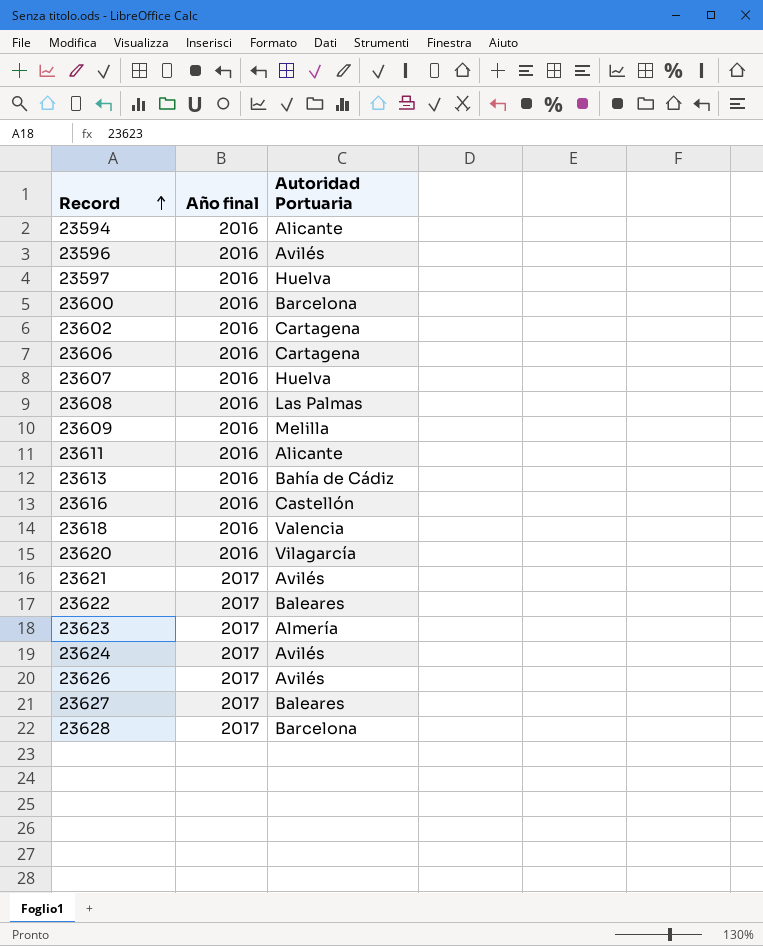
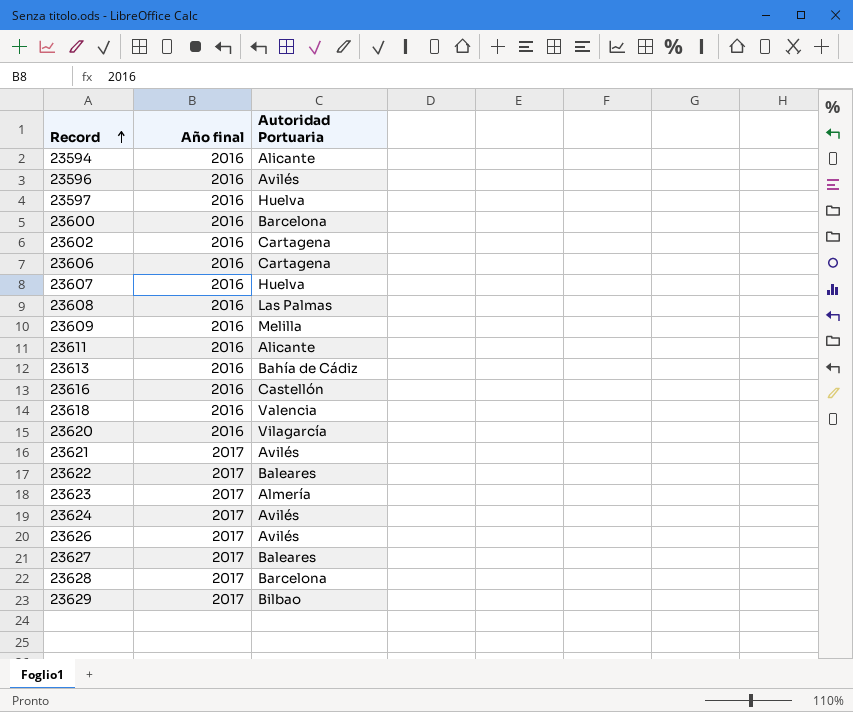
row 23629: none -> 2017 | Bilbao

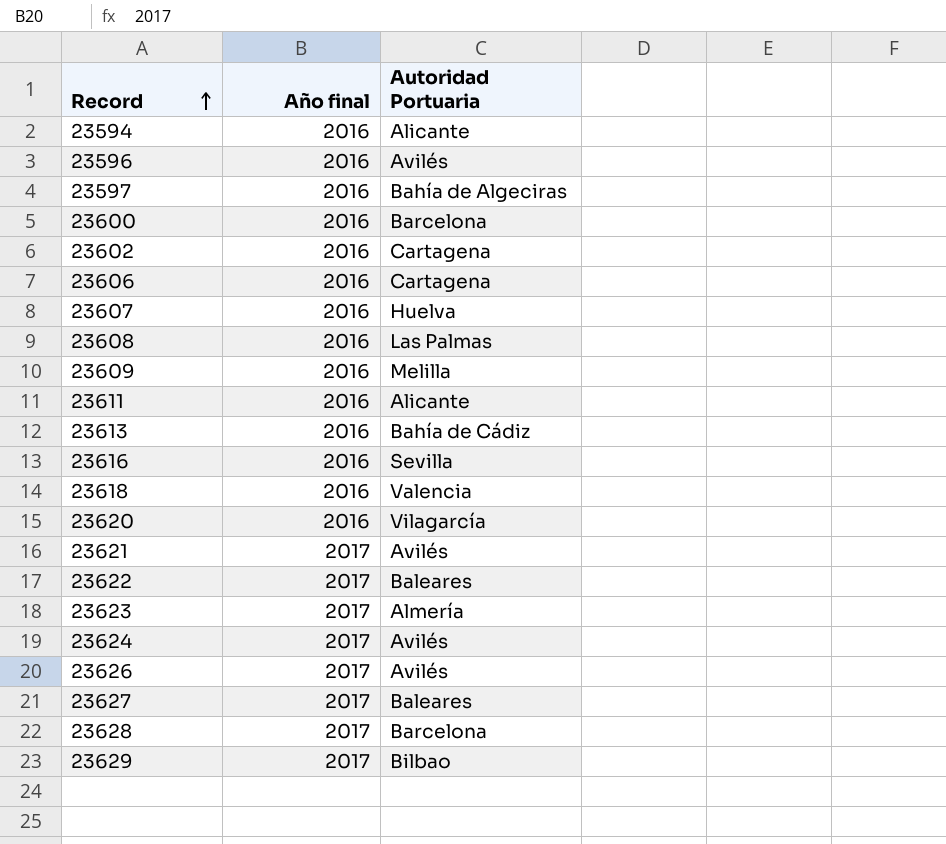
23597 | Autoridad Portuaria: Huelva -> Bahía de Algeciras
23616 | Autoridad Portuaria: Castellón -> Sevilla

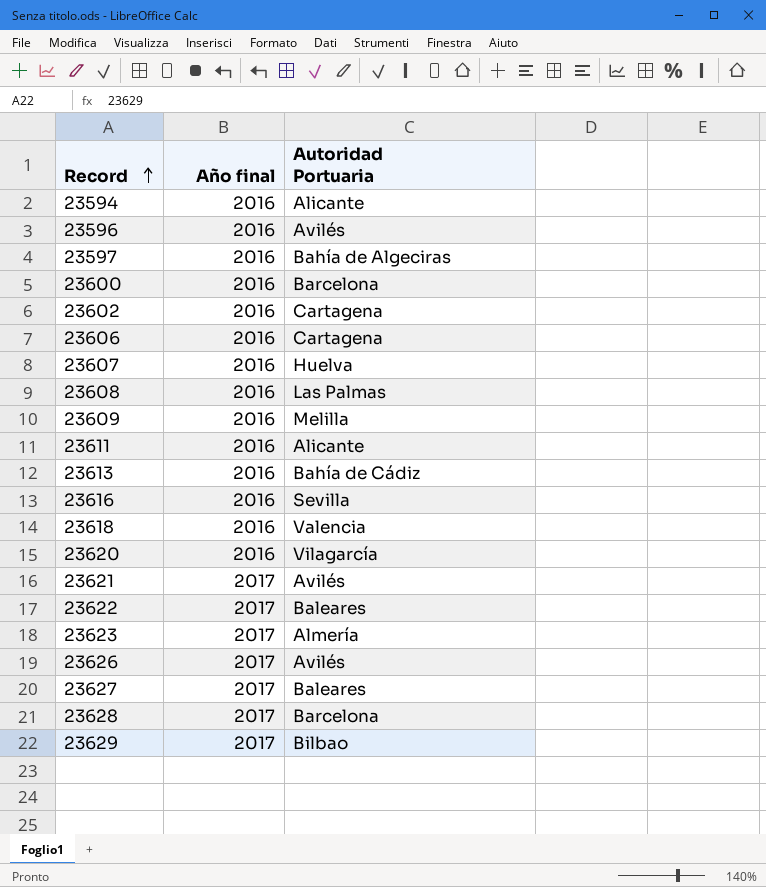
row 23624: 2017 | Avilés -> none

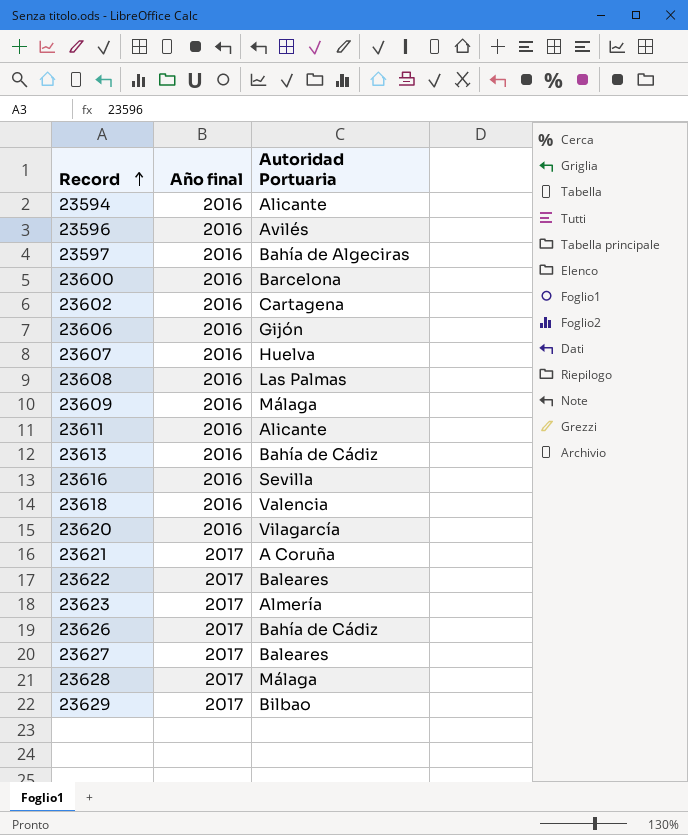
23606 | Autoridad Portuaria: Cartagena -> Gijón
23609 | Autoridad Portuaria: Melilla -> Málaga
23621 | Autoridad Portuaria: Avilés -> A Coruña
23626 | Autoridad Portuaria: Avilés -> Bahía de Cádiz
23628 | Autoridad Portuaria: Barcelona -> Málaga

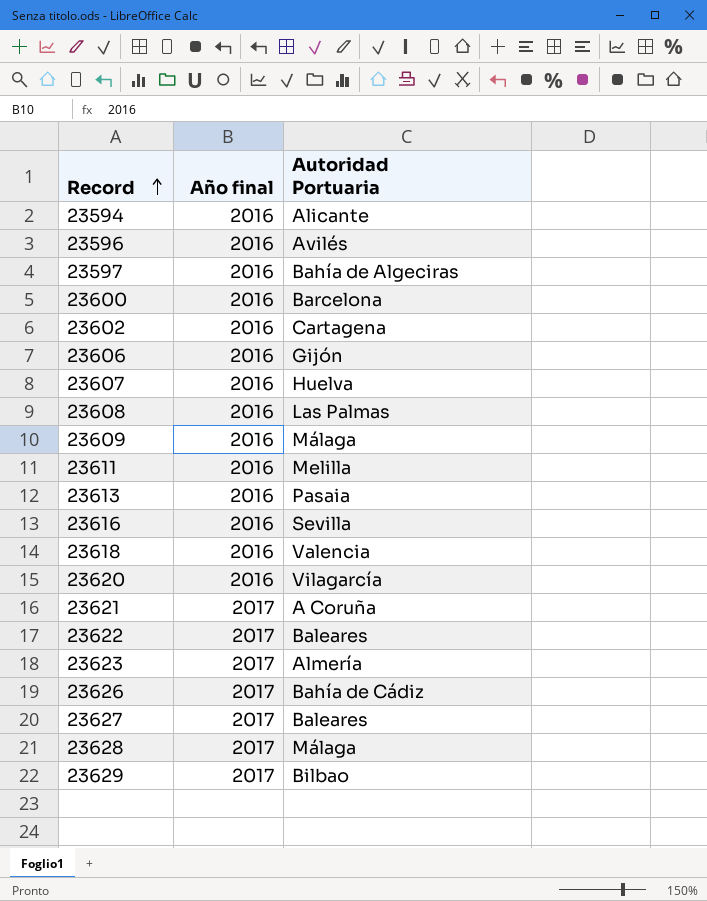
23611 | Autoridad Portuaria: Alicante -> Melilla
23613 | Autoridad Portuaria: Bahía de Cádiz -> Pasaia

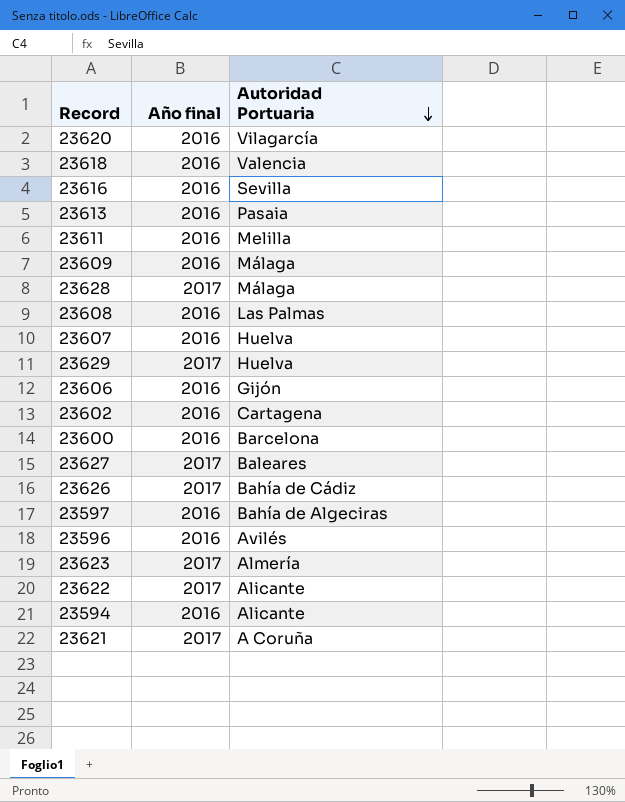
row order: Record ascending -> Autoridad Portuaria descending
23629 | Autoridad Portuaria: Bilbao -> Huelva
23622 | Autoridad Portuaria: Baleares -> Alicante

